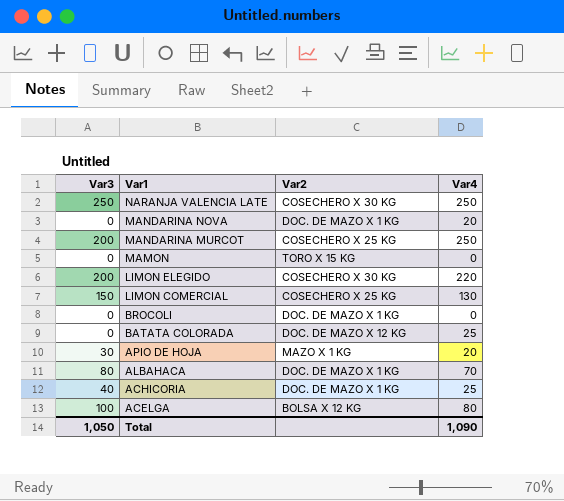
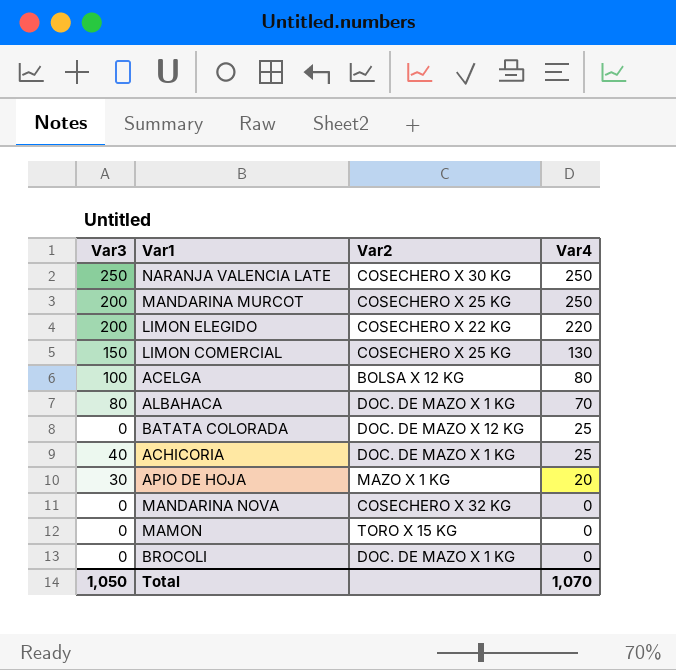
row order: Var1 descending -> Var4 descending
LIMON ELEGIDO | Var2: COSECHERO X 30 KG -> COSECHERO X 22 KG
MANDARINA NOVA | Var2: DOC. DE MAZO X 1 KG -> COSECHERO X 32 KG
MANDARINA NOVA | Var4: 20 -> 0
Total | Var4: 1,090 -> 1,070

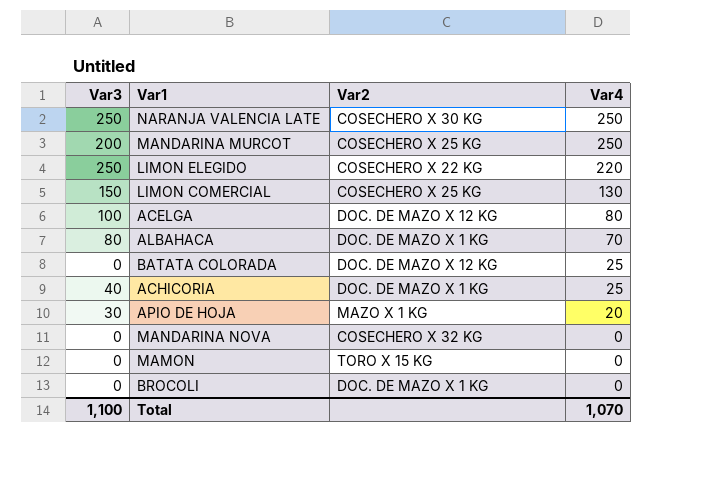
LIMON ELEGIDO | Var3: 200 -> 250
ACELGA | Var2: BOLSA X 12 KG -> DOC. DE MAZO X 12 KG
Total | Var3: 1,050 -> 1,100

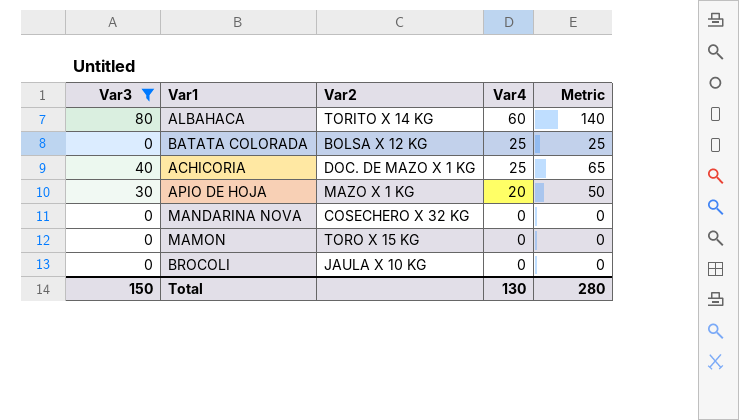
filter: none -> Var3 <= 80
column Metric | formula: none -> [Var3] + [Var4]
ALBAHACA | Var2: DOC. DE MAZO X 1 KG -> TORITO X 14 KG
ALBAHACA | Var4: 70 -> 60
BATATA COLORADA | Var2: DOC. DE MAZO X 12 KG -> BOLSA X 12 KG
BROCOLI | Var2: DOC. DE MAZO X 1 KG -> JAULA X 10 KG
Total | Var3: 1,100 -> 150
Total | Var4: 1,070 -> 130

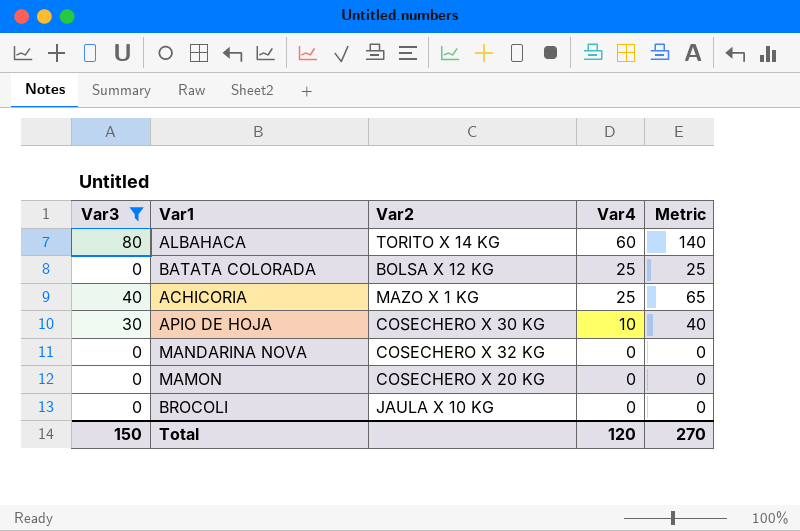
ACHICORIA | Var2: DOC. DE MAZO X 1 KG -> MAZO X 1 KG
APIO DE HOJA | Var2: MAZO X 1 KG -> COSECHERO X 30 KG
APIO DE HOJA | Var4: 20 -> 10
APIO DE HOJA | Metric: 50 -> 40
MAMON | Var2: TORO X 15 KG -> COSECHERO X 20 KG
Total | Var4: 130 -> 120
Total | Metric: 280 -> 270

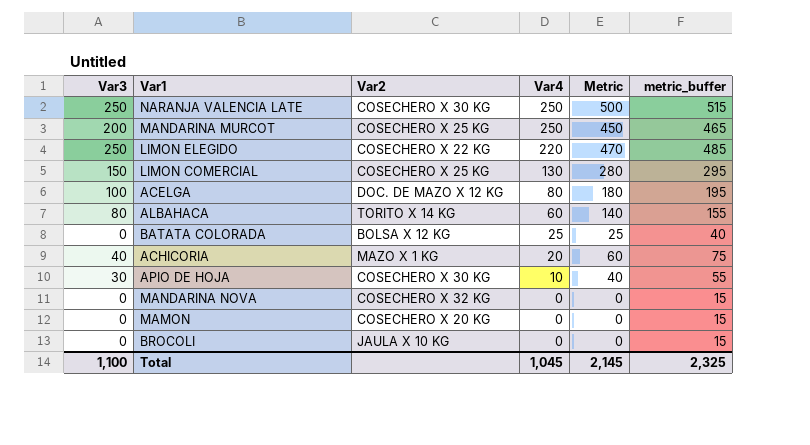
filter: Var3 <= 80 -> none
column metric_buffer | formula: none -> [Metric] + 15
ACHICORIA | Var4: 25 -> 20
ACHICORIA | Metric: 65 -> 60
Total | Var3: 150 -> 1,100
Total | Var4: 120 -> 1,045
Total | Metric: 270 -> 2,145

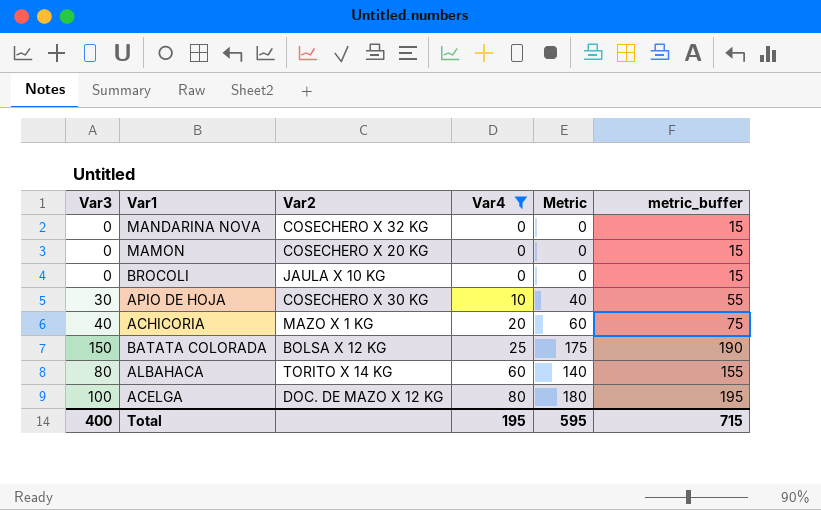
filter: none -> Var4 <= 80
row order: Var4 descending -> Var4 ascending
BATATA COLORADA | Var3: 0 -> 150
BATATA COLORADA | Metric: 25 -> 175
BATATA COLORADA | metric_buffer: 40 -> 190
Total | Var3: 1,100 -> 400
Total | Var4: 1,045 -> 195
Total | Metric: 2,145 -> 595
Total | metric_buffer: 2,325 -> 715

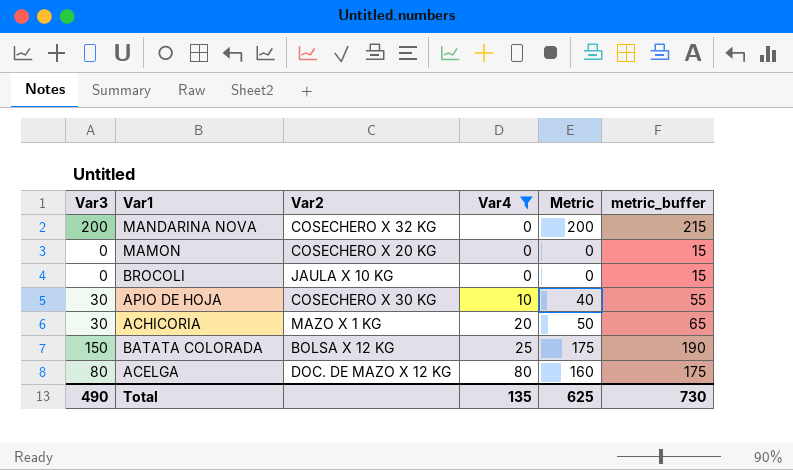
row ALBAHACA: 80 | TORITO X 14 KG | 60 | 140 | 155 -> none
MANDARINA NOVA | Var3: 0 -> 200
MANDARINA NOVA | Metric: 0 -> 200
MANDARINA NOVA | metric_buffer: 15 -> 215
ACHICORIA | Var3: 40 -> 30
ACHICORIA | Metric: 60 -> 50
ACHICORIA | metric_buffer: 75 -> 65
ACELGA | Var3: 100 -> 80
ACELGA | Metric: 180 -> 160
ACELGA | metric_buffer: 195 -> 175
Total | Var3: 400 -> 490
Total | Var4: 195 -> 135
Total | Metric: 595 -> 625
Total | metric_buffer: 715 -> 730

